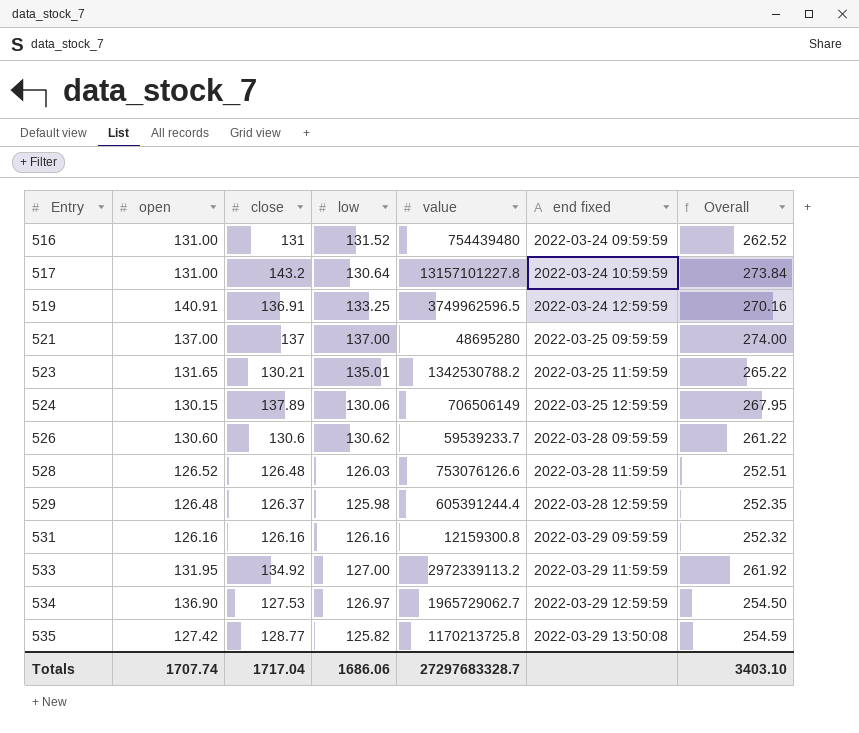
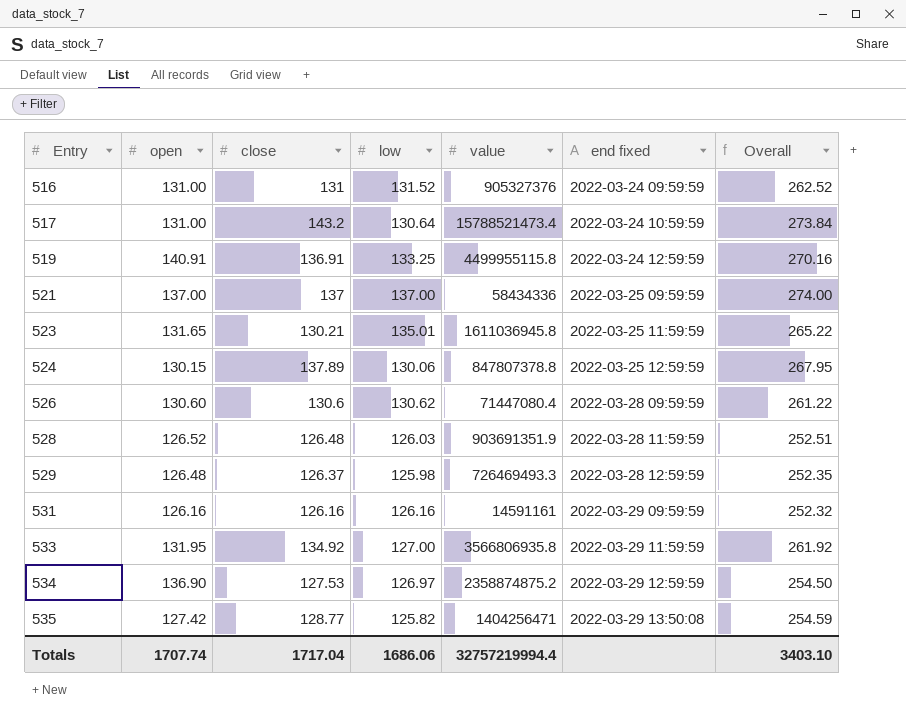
516 | value: 754439480 -> 905327376
517 | value: 13157101227.8 -> 15788521473.4
519 | value: 3749962596.5 -> 4499955115.8
521 | value: 48695280 -> 58434336
523 | value: 1342530788.2 -> 1611036945.8
524 | value: 706506149 -> 847807378.8
526 | value: 59539233.7 -> 71447080.4
528 | value: 753076126.6 -> 903691351.9
529 | value: 605391244.4 -> 726469493.3
531 | value: 12159300.8 -> 14591161
533 | value: 2972339113.2 -> 3566806935.8
534 | value: 1965729062.7 -> 2358874875.2
535 | value: 1170213725.8 -> 1404256471
Totals | value: 27297683328.7 -> 32757219994.4

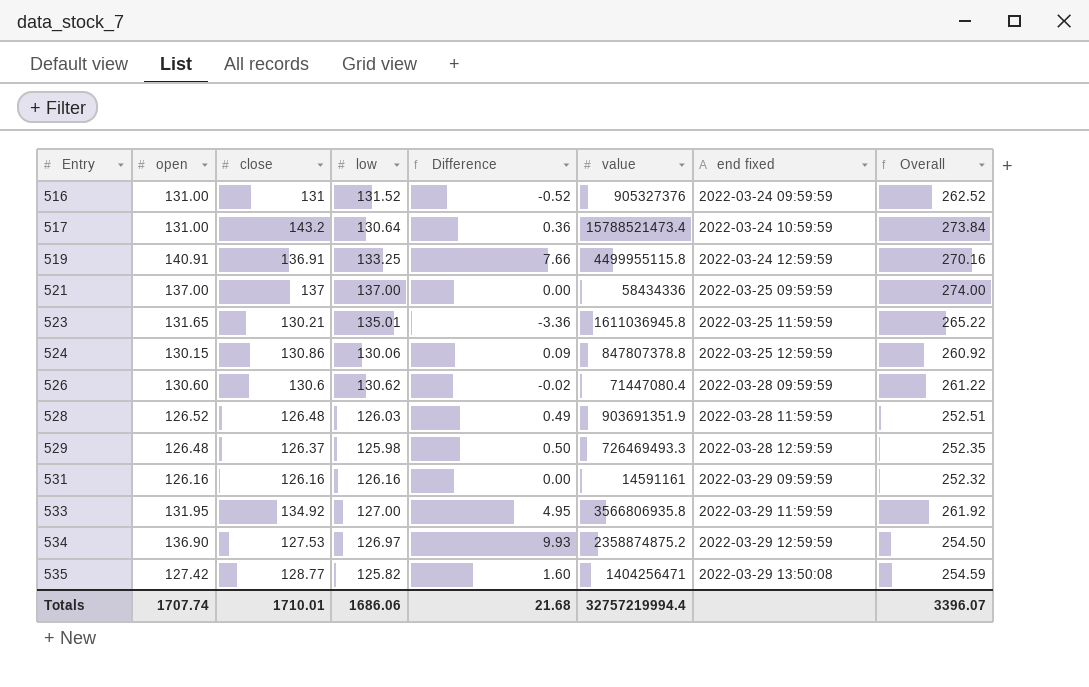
column Difference | formula: none -> [open] - [low]
524 | close: 137.89 -> 130.86
524 | Overall: 267.95 -> 260.92
Totals | close: 1717.04 -> 1710.01
Totals | Overall: 3403.10 -> 3396.07

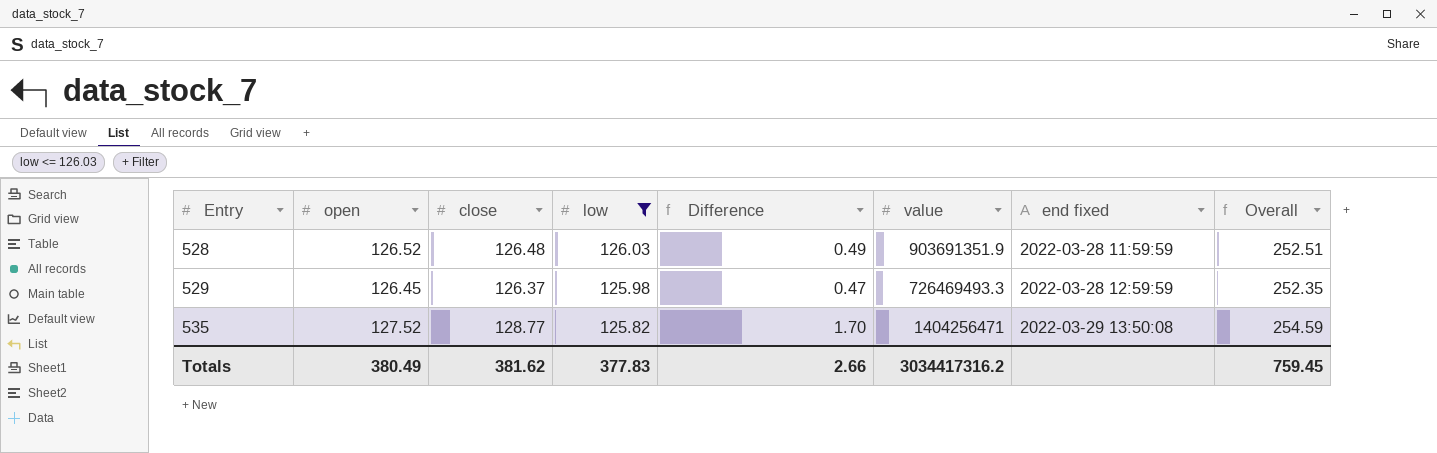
filter: none -> low <= 126.03
529 | open: 126.48 -> 126.45
529 | Difference: 0.50 -> 0.47
535 | open: 127.42 -> 127.52
535 | Difference: 1.60 -> 1.70
Totals | open: 1707.74 -> 380.49
Totals | close: 1710.01 -> 381.62
Totals | low: 1686.06 -> 377.83
Totals | Difference: 21.68 -> 2.66
Totals | value: 32757219994.4 -> 3034417316.2
Totals | Overall: 3396.07 -> 759.45

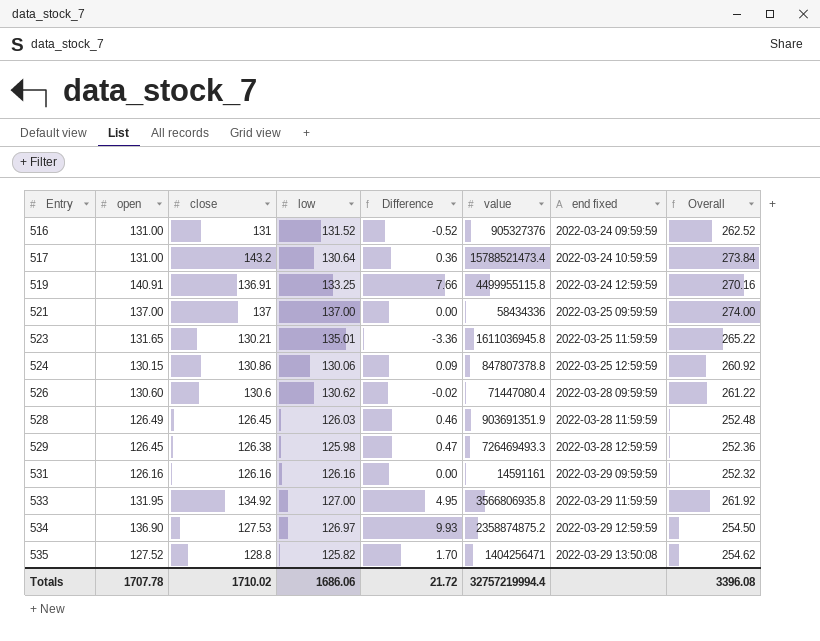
filter: low <= 126.03 -> none
528 | open: 126.52 -> 126.49
528 | close: 126.48 -> 126.45
528 | Difference: 0.49 -> 0.46
528 | Overall: 252.51 -> 252.48
529 | close: 126.37 -> 126.38
529 | Overall: 252.35 -> 252.36
535 | close: 128.77 -> 128.8
535 | Overall: 254.59 -> 254.62
Totals | open: 380.49 -> 1707.78
Totals | close: 381.62 -> 1710.02
Totals | low: 377.83 -> 1686.06
Totals | Difference: 2.66 -> 21.72
Totals | value: 3034417316.2 -> 32757219994.4
Totals | Overall: 759.45 -> 3396.08

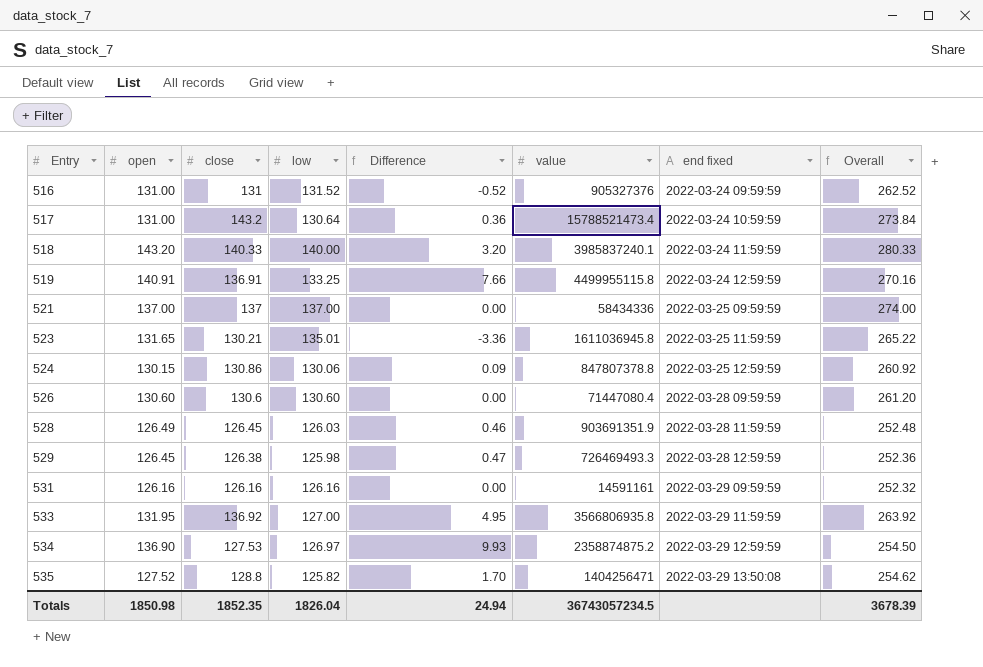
row 518: none -> 143.20 | 140.33 | 140.00 | 3.20 | 3985837240.1 | 2022-03-24 11:59:59 | 280.33
526 | low: 130.62 -> 130.60
526 | Difference: -0.02 -> 0.00
526 | Overall: 261.22 -> 261.20
533 | close: 134.92 -> 136.92
533 | Overall: 261.92 -> 263.92
Totals | open: 1707.78 -> 1850.98
Totals | close: 1710.02 -> 1852.35
Totals | low: 1686.06 -> 1826.04
Totals | Difference: 21.72 -> 24.94
Totals | value: 32757219994.4 -> 36743057234.5
Totals | Overall: 3396.08 -> 3678.39

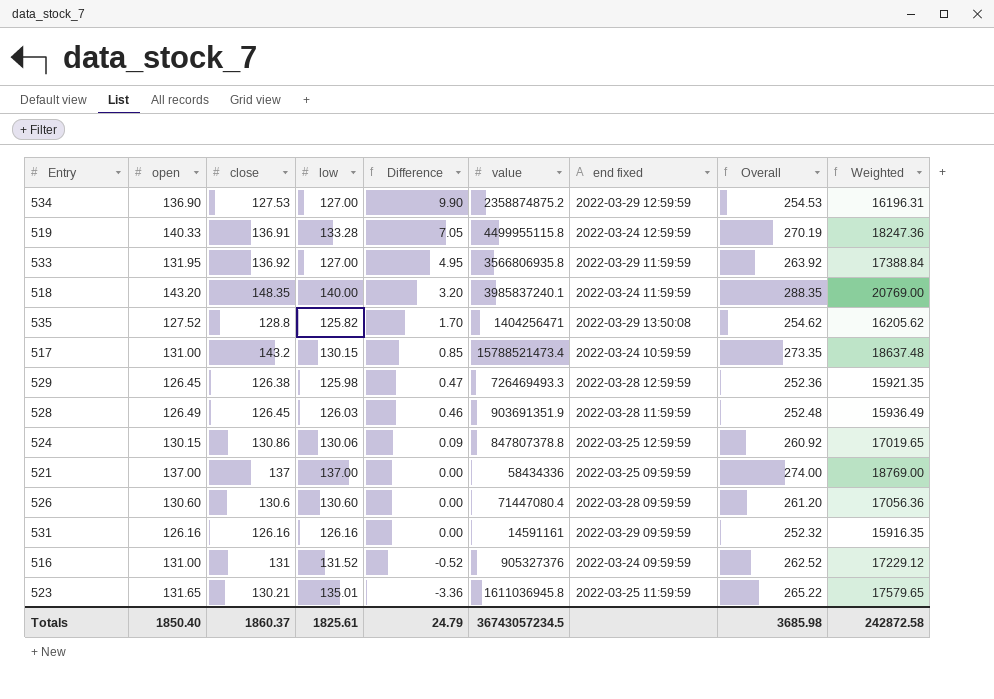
row order: Entry ascending -> Difference descending
column Weighted | formula: none -> [close] * [low]
534 | low: 126.97 -> 127.00
534 | Difference: 9.93 -> 9.90
534 | Overall: 254.50 -> 254.53
519 | open: 140.91 -> 140.33
519 | low: 133.25 -> 133.28
519 | Difference: 7.66 -> 7.05
519 | Overall: 270.16 -> 270.19
518 | close: 140.33 -> 148.35
518 | Overall: 280.33 -> 288.35
517 | low: 130.64 -> 130.15
517 | Difference: 0.36 -> 0.85
517 | Overall: 273.84 -> 273.35
Totals | open: 1850.98 -> 1850.40
Totals | close: 1852.35 -> 1860.37
Totals | low: 1826.04 -> 1825.61
Totals | Difference: 24.94 -> 24.79
Totals | Overall: 3678.39 -> 3685.98

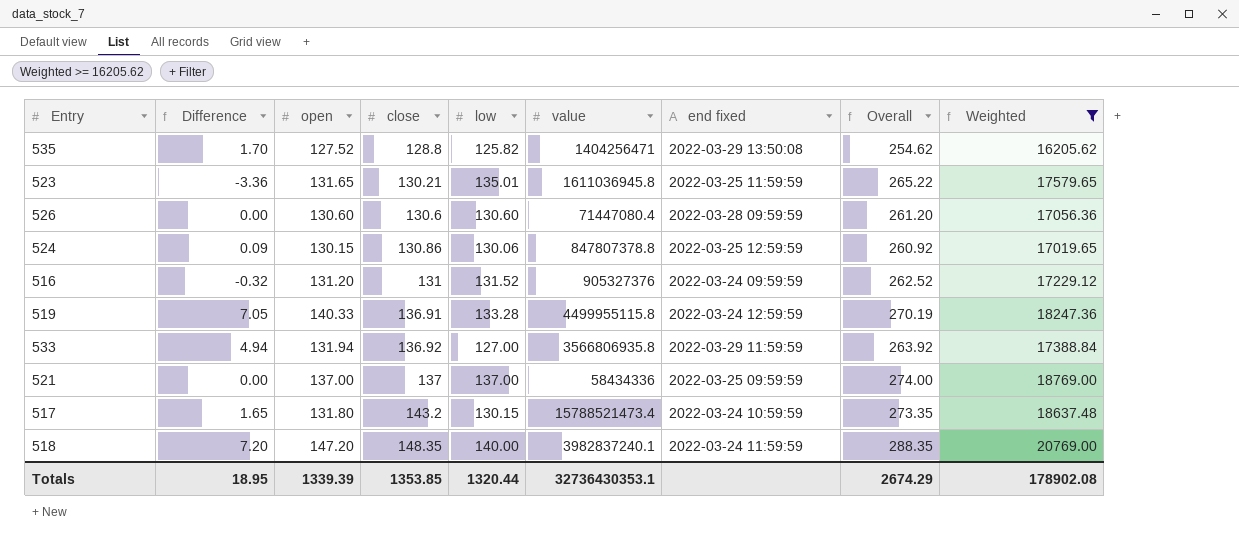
filter: none -> Weighted >= 16205.62
row order: Difference descending -> close ascending
column Difference | position: 5 -> 2
516 | Difference: -0.52 -> -0.32
516 | open: 131.00 -> 131.20
533 | Difference: 4.95 -> 4.94
533 | open: 131.95 -> 131.94
517 | Difference: 0.85 -> 1.65
517 | open: 131.00 -> 131.80
518 | Difference: 3.20 -> 7.20
518 | open: 143.20 -> 147.20
518 | value: 3985837240.1 -> 3982837240.1
Totals | Difference: 24.79 -> 18.95
Totals | open: 1850.40 -> 1339.39
Totals | close: 1860.37 -> 1353.85
Totals | low: 1825.61 -> 1320.44
Totals | value: 36743057234.5 -> 32736430353.1
Totals | Overall: 3685.98 -> 2674.29
Totals | Weighted: 242872.58 -> 178902.08

